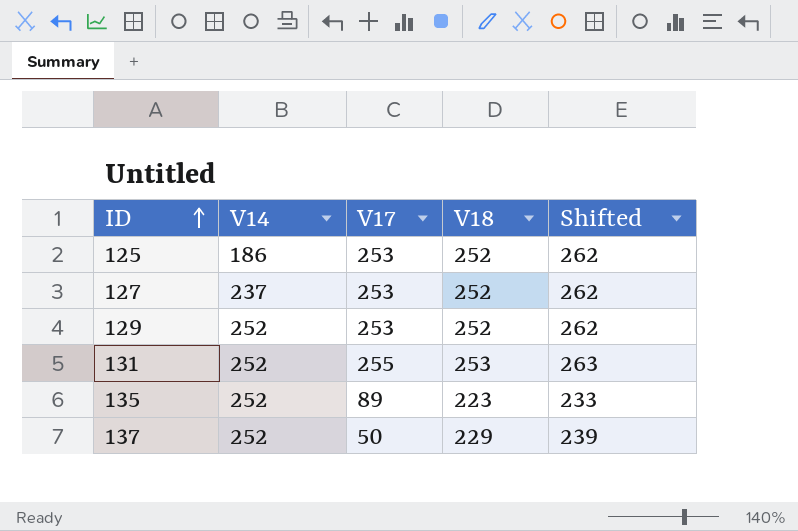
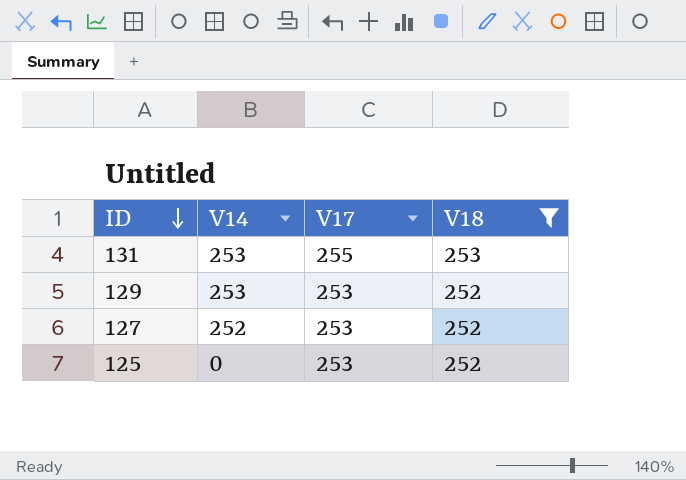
filter: none -> V18 >= 252
row order: ID ascending -> ID descending
column Shifted | formula: [V18] + 10 -> none
131 | V14: 252 -> 253
129 | V14: 252 -> 253
127 | V14: 237 -> 252
125 | V14: 186 -> 0

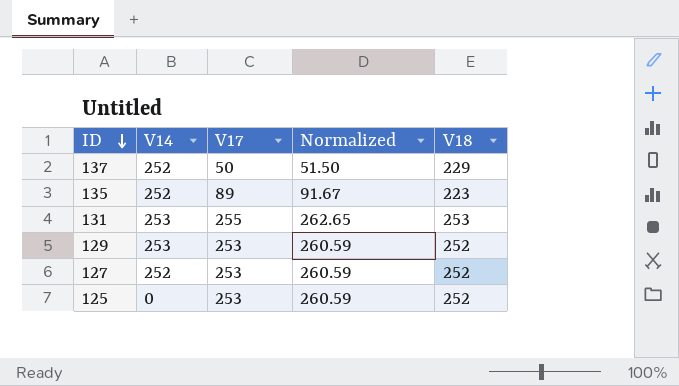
filter: V18 >= 252 -> none
column Normalized | formula: none -> [V17] * 1.03

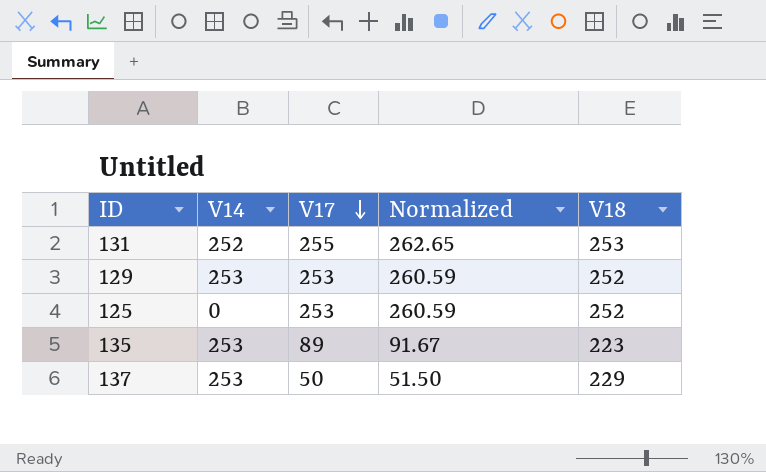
row order: ID descending -> V17 descending
row 127: 252 | 253 | 260.59 | 252 -> none
131 | V14: 253 -> 252
135 | V14: 252 -> 253
137 | V14: 252 -> 253

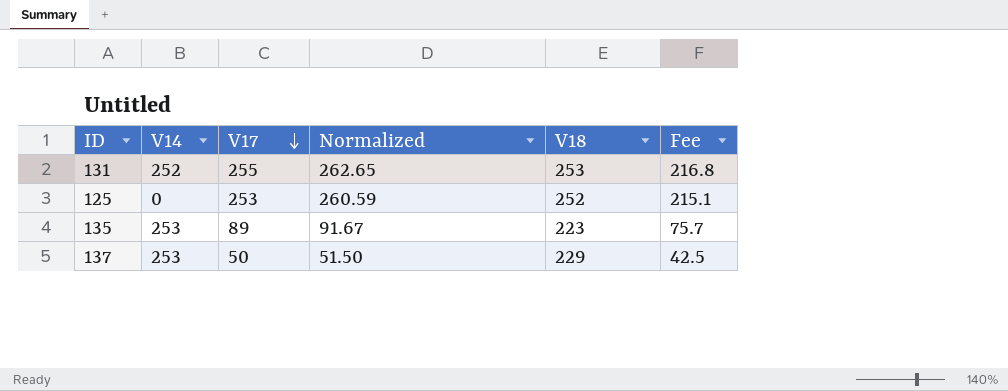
column Fee | formula: none -> [V17] * 0.85
row 129: 253 | 253 | 260.59 | 252 -> none

